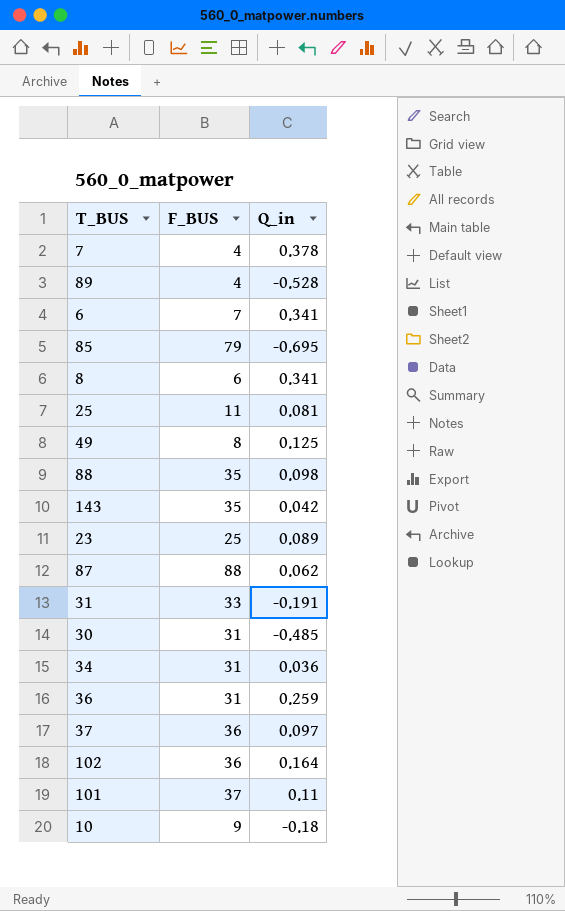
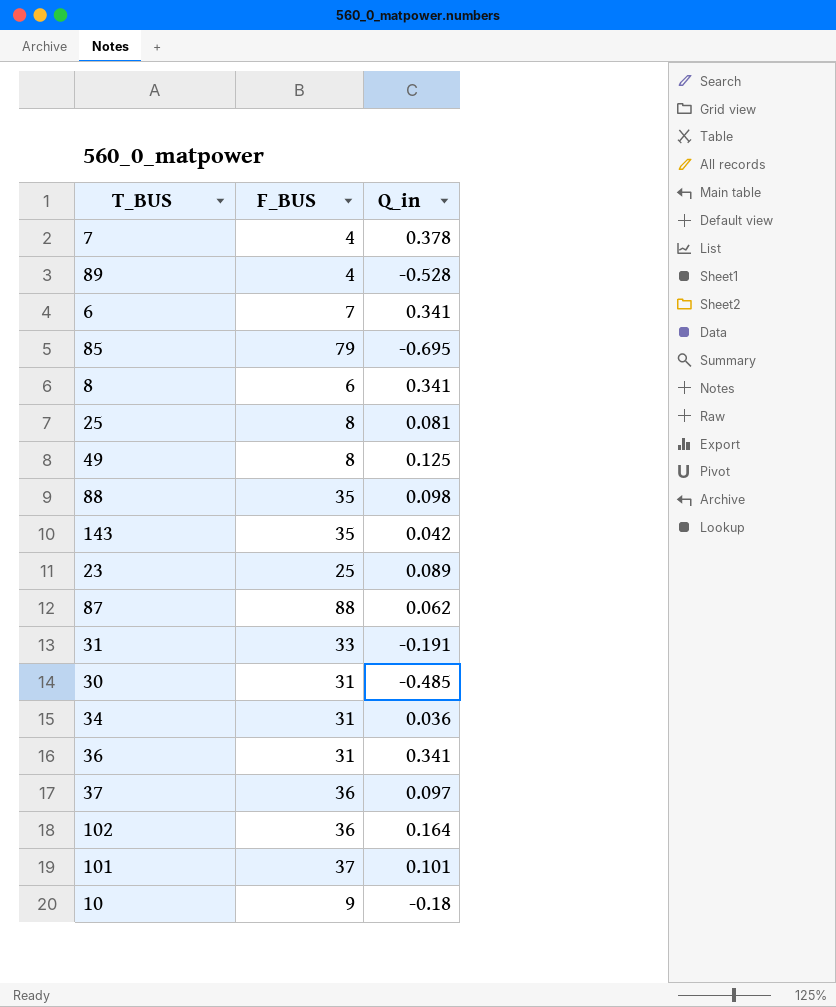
25 | F_BUS: 11 -> 8
36 | Q_in: 0.259 -> 0.341
101 | Q_in: 0.11 -> 0.101

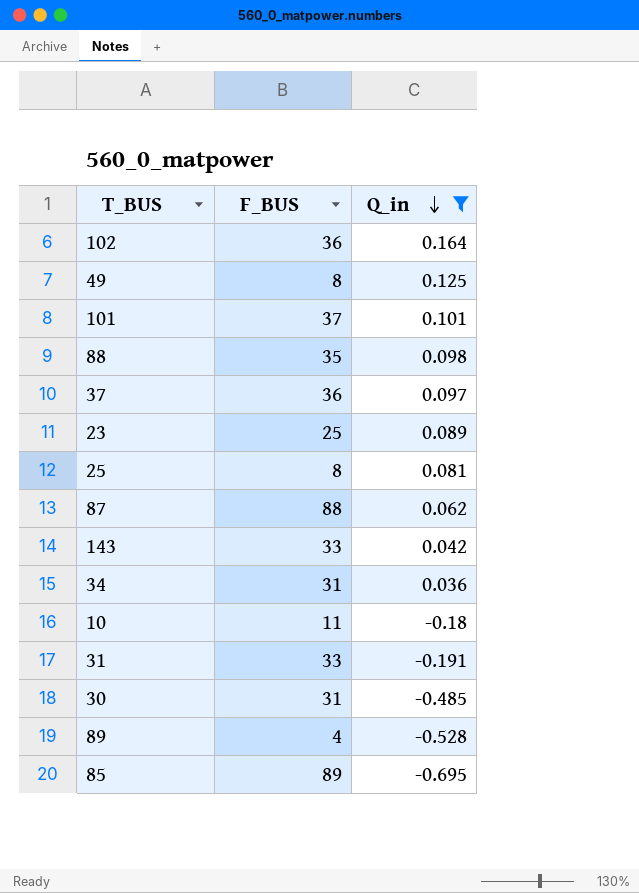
filter: none -> Q_in <= 0.164
row order: none -> Q_in descending
143 | F_BUS: 35 -> 33
10 | F_BUS: 9 -> 11
85 | F_BUS: 79 -> 89

